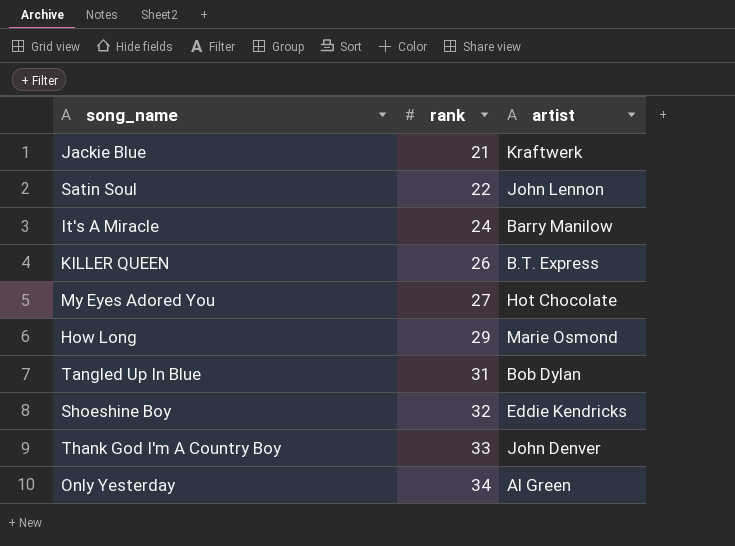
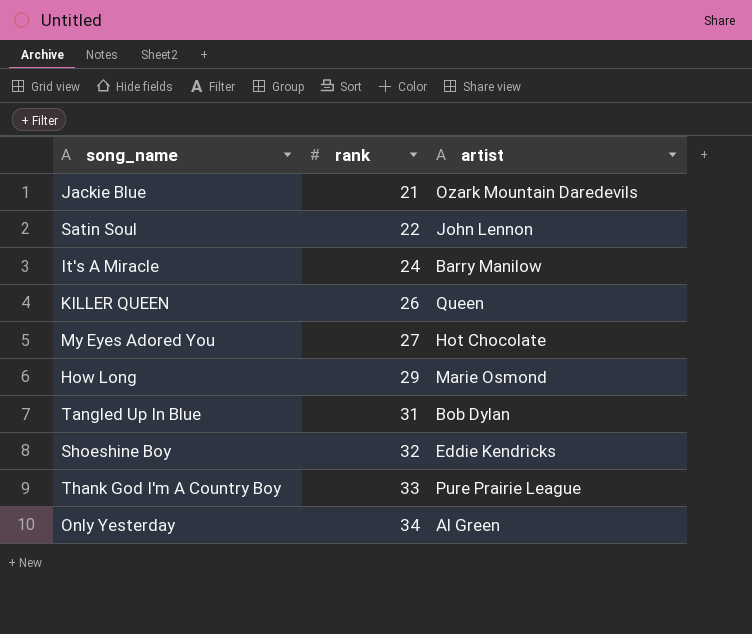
Jackie Blue | artist: Kraftwerk -> Ozark Mountain Daredevils
KILLER QUEEN | artist: B.T. Express -> Queen
Thank God I'm A Country Boy | artist: John Denver -> Pure Prairie League

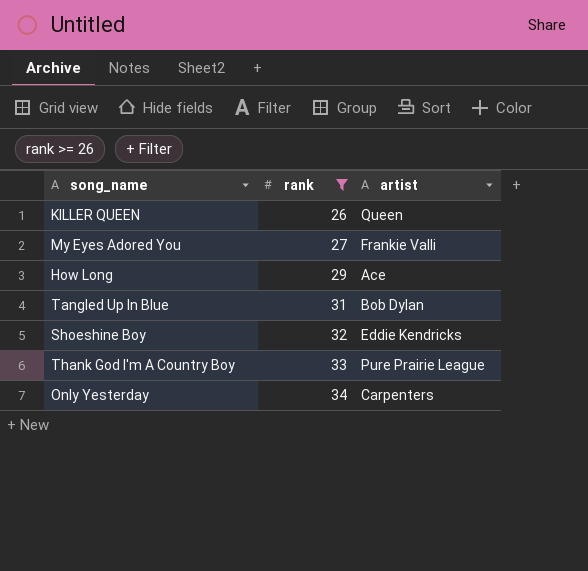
filter: none -> rank >= 26
My Eyes Adored You | artist: Hot Chocolate -> Frankie Valli
How Long | artist: Marie Osmond -> Ace
Only Yesterday | artist: Al Green -> Carpenters

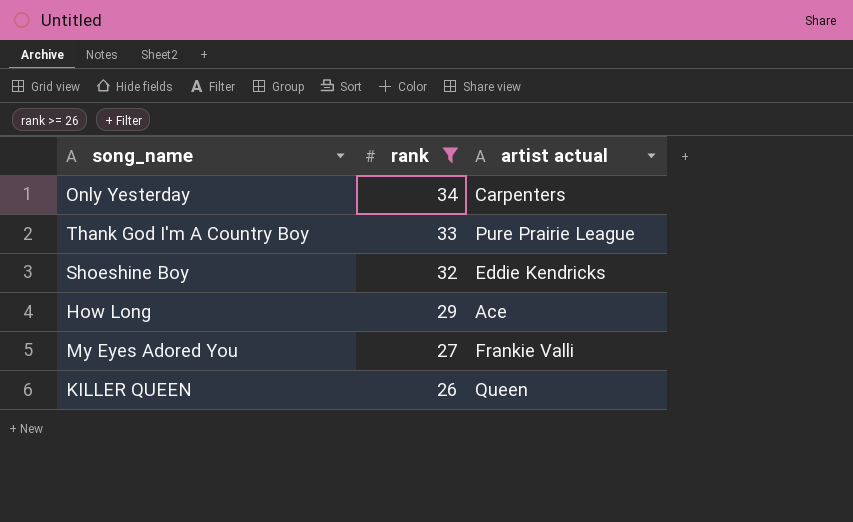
row order: rank ascending -> rank descending
column name: artist -> artist actual
row Tangled Up In Blue: 31 | Bob Dylan -> none

